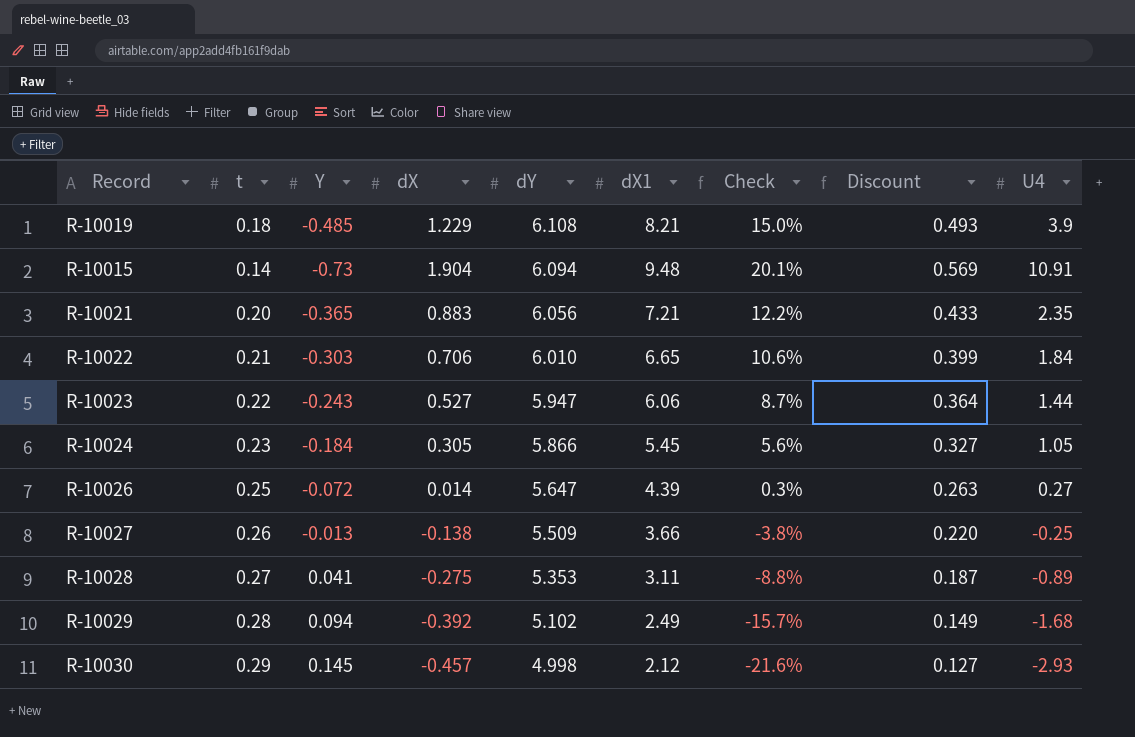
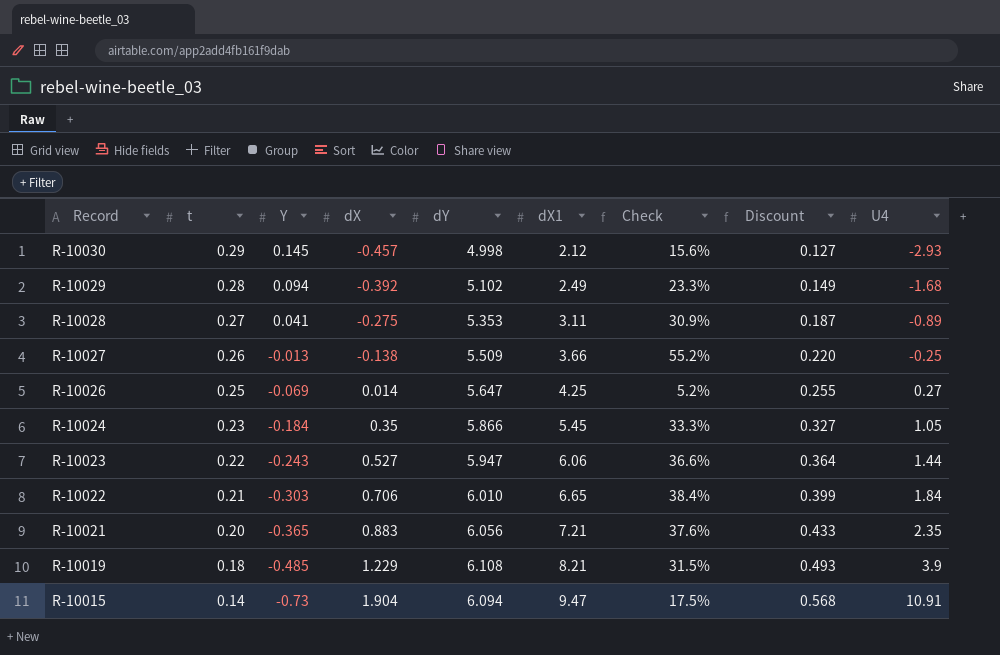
row order: dY descending -> Record descending
column Check | formula: [dX] / [dX1] -> [dX] / [U4]
R-10026 | Y: -0.072 -> -0.069
R-10026 | dX1: 4.39 -> 4.25
R-10026 | Discount: 0.263 -> 0.255
R-10024 | dX: 0.305 -> 0.35
R-10015 | dX1: 9.48 -> 9.47
R-10015 | Discount: 0.569 -> 0.568

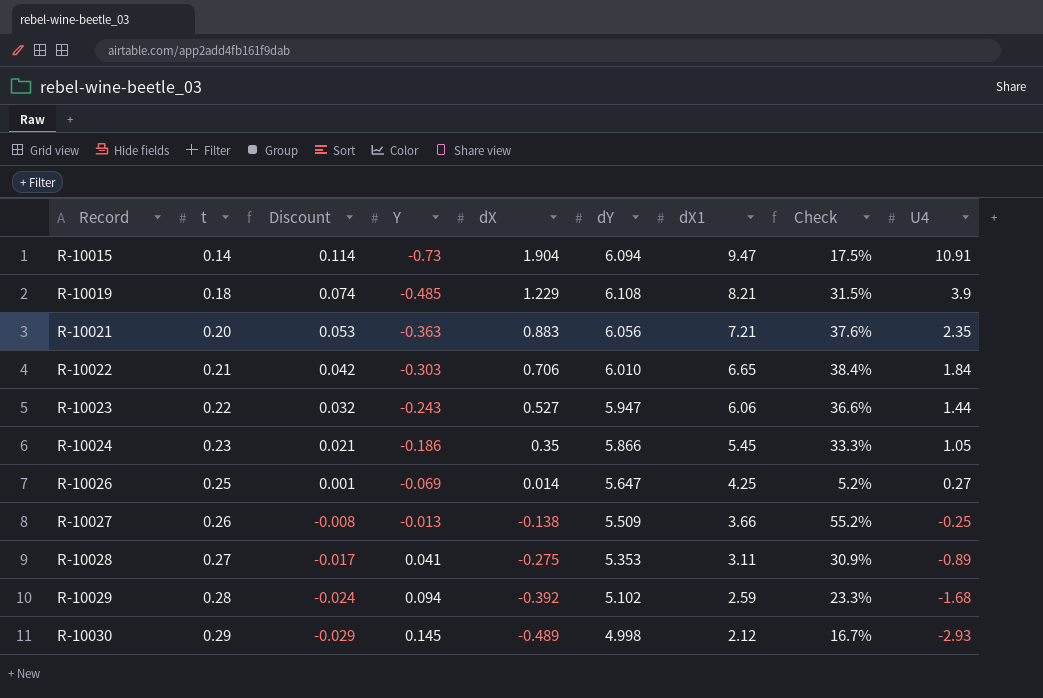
row order: Record descending -> Record ascending
column Discount | formula: [dX1] * 0.06 -> [dX] * 0.06
column Discount | position: 8 -> 3
R-10021 | Y: -0.365 -> -0.363
R-10024 | Y: -0.184 -> -0.186
R-10029 | dX1: 2.49 -> 2.59
R-10030 | dX: -0.457 -> -0.489
R-10030 | Check: 15.6% -> 16.7%

